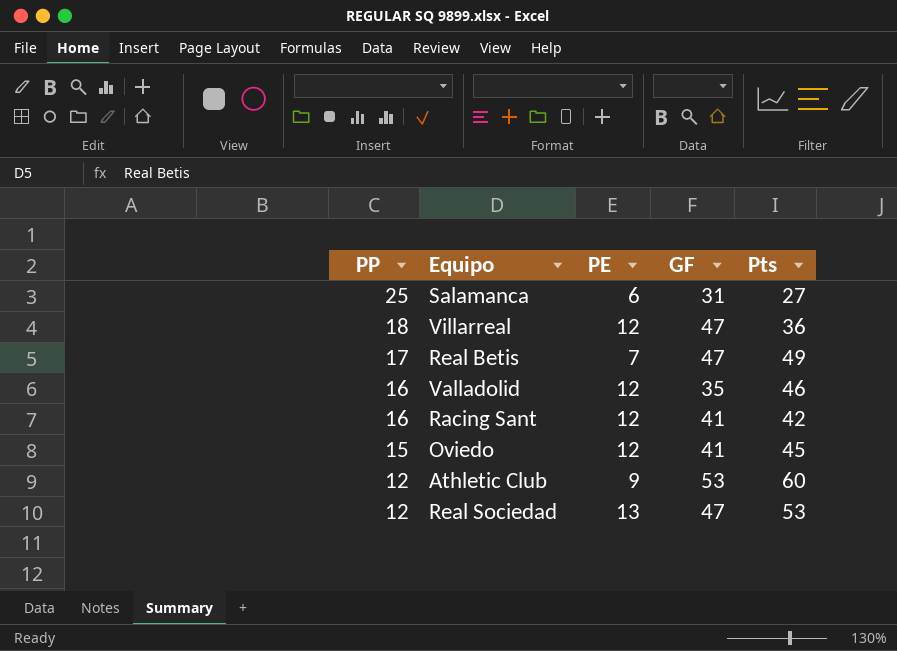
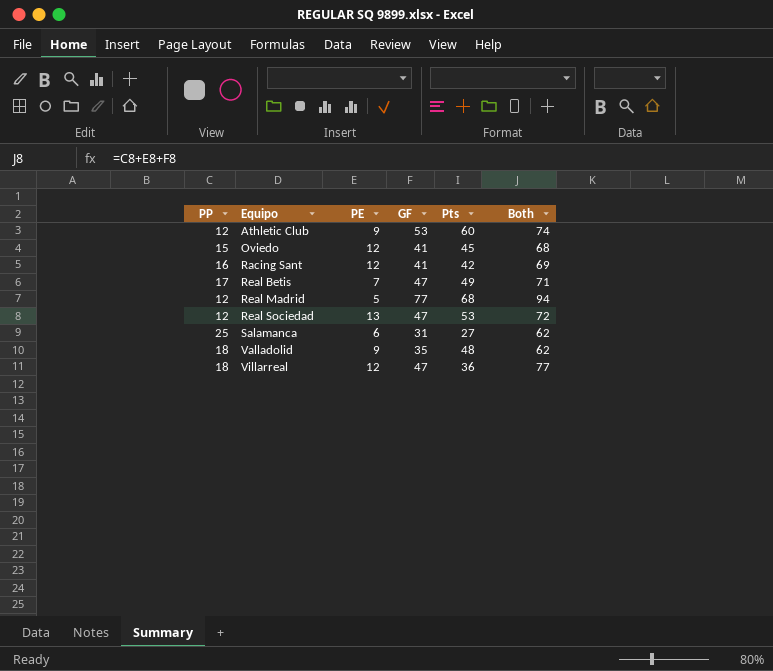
row order: PP descending -> Equipo ascending
column Both | formula: none -> [PP] + [PE] + [GF]
row Real Madrid: none -> 12 | 5 | 77 | 68 | 94
Valladolid | PP: 16 -> 18
Valladolid | PE: 12 -> 9
Valladolid | Pts: 46 -> 48

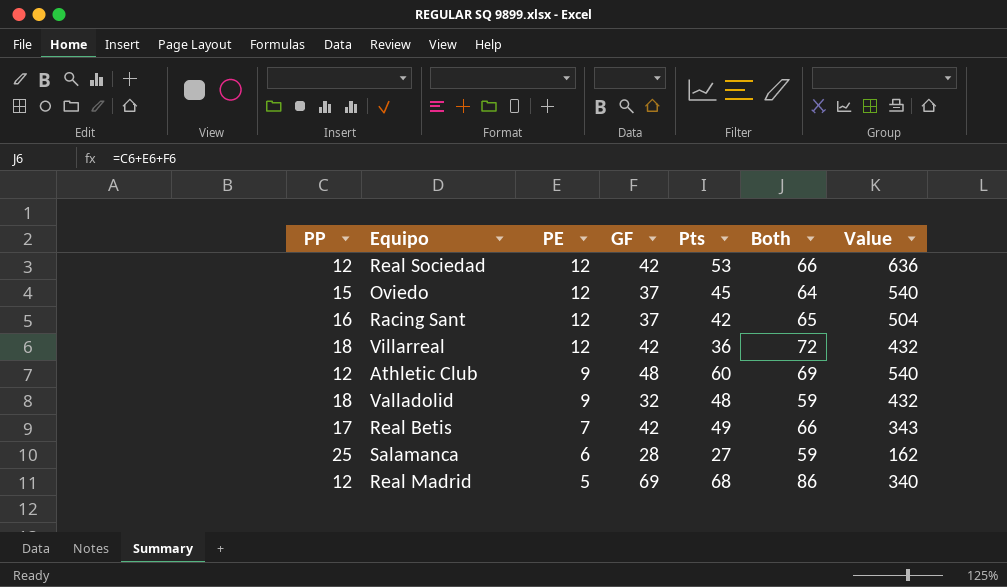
row order: Equipo ascending -> PE descending
column Value | formula: none -> [PE] * [Pts]
Real Sociedad | PE: 13 -> 12
Real Sociedad | GF: 47 -> 42
Real Sociedad | Both: 72 -> 66
Oviedo | GF: 41 -> 37
Oviedo | Both: 68 -> 64
Racing Sant | GF: 41 -> 37
Racing Sant | Both: 69 -> 65
Villarreal | GF: 47 -> 42
Villarreal | Both: 77 -> 72
Athletic Club | GF: 53 -> 48
Athletic Club | Both: 74 -> 69
Valladolid | GF: 35 -> 32
Valladolid | Both: 62 -> 59
Real Betis | GF: 47 -> 42
Real Betis | Both: 71 -> 66
Salamanca | GF: 31 -> 28
Salamanca | Both: 62 -> 59
Real Madrid | GF: 77 -> 69
Real Madrid | Both: 94 -> 86

